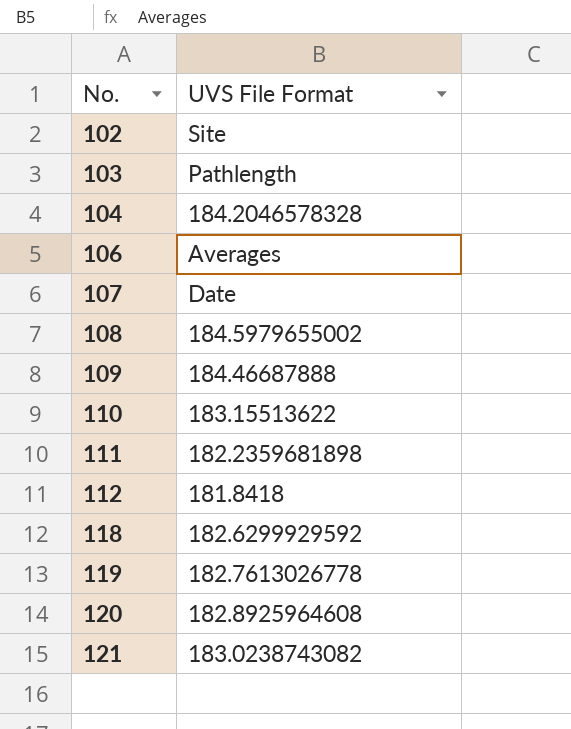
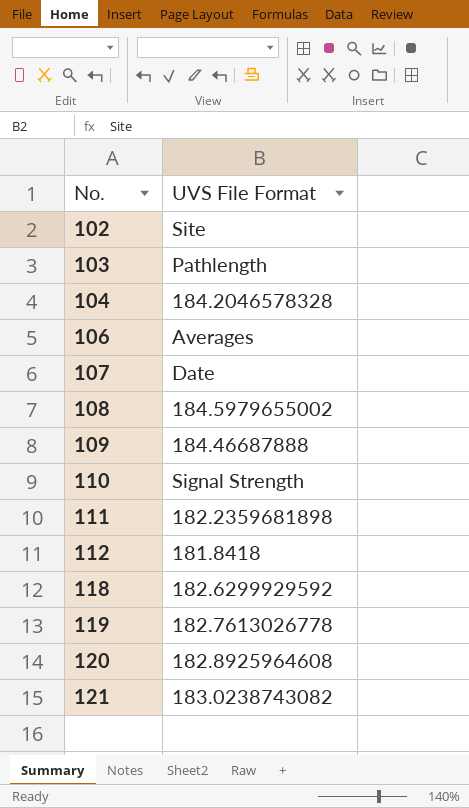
110 | UVS File Format: 183.15513622 -> Signal Strength

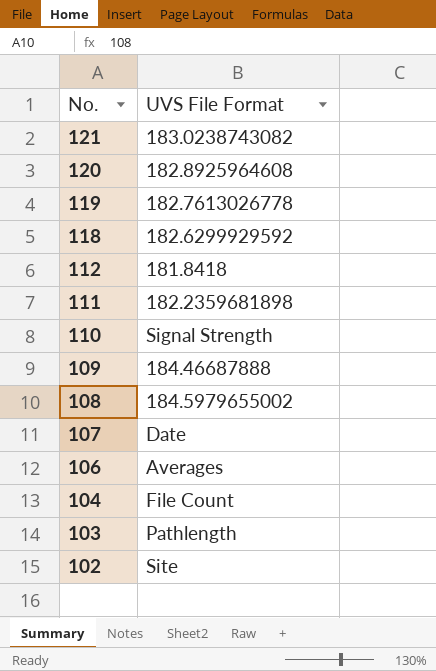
row order: No. ascending -> No. descending
104 | UVS File Format: 184.2046578328 -> File Count

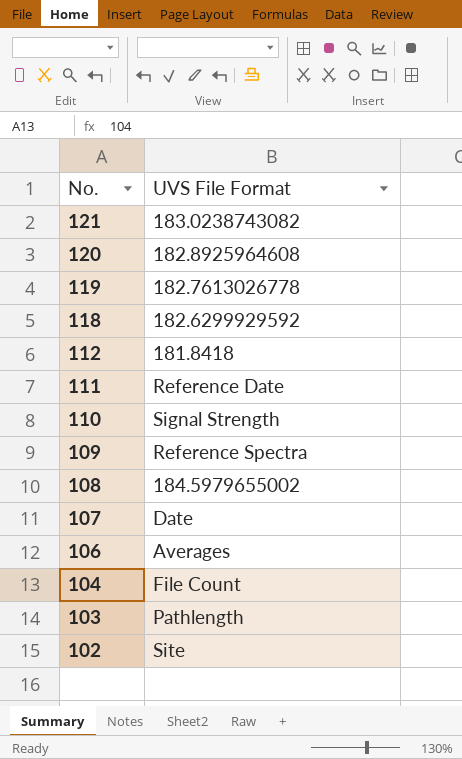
111 | UVS File Format: 182.2359681898 -> Reference Date
109 | UVS File Format: 184.46687888 -> Reference Spectra

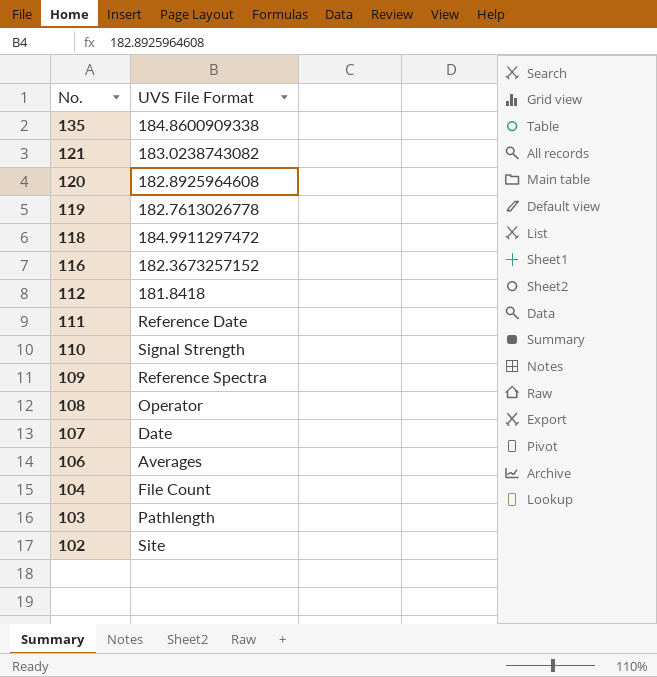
row 135: none -> 184.8600909338
118 | UVS File Format: 182.6299929592 -> 184.9911297472
row 116: none -> 182.3673257152
108 | UVS File Format: 184.5979655002 -> Operator

